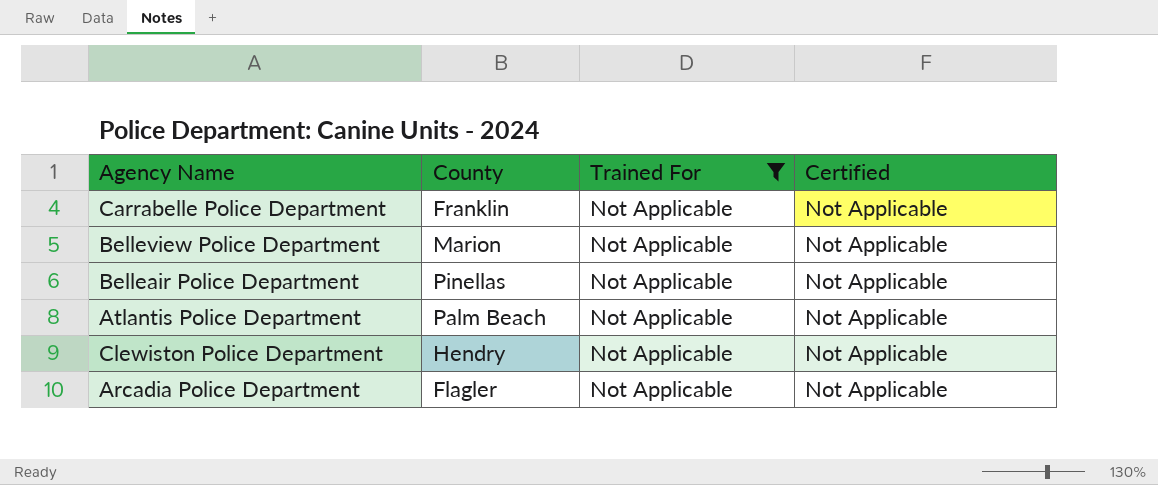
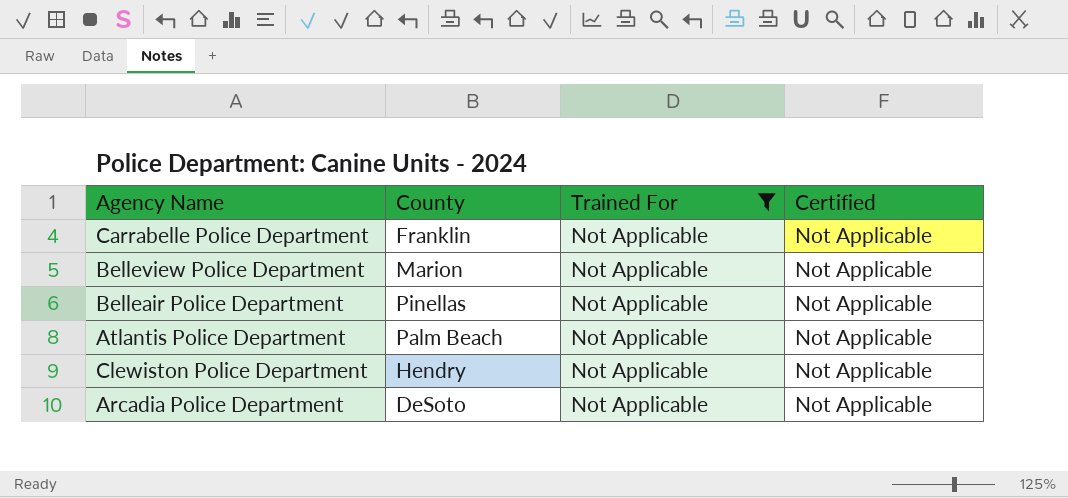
Arcadia Police Department | County: Flagler -> DeSoto

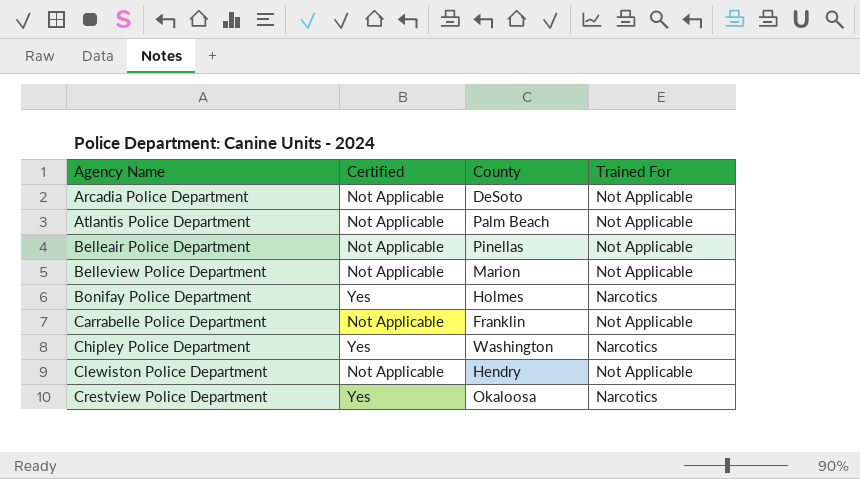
filter: Trained For = Not Applicable -> none
row order: none -> Agency Name ascending
column Certified | position: 4 -> 2

